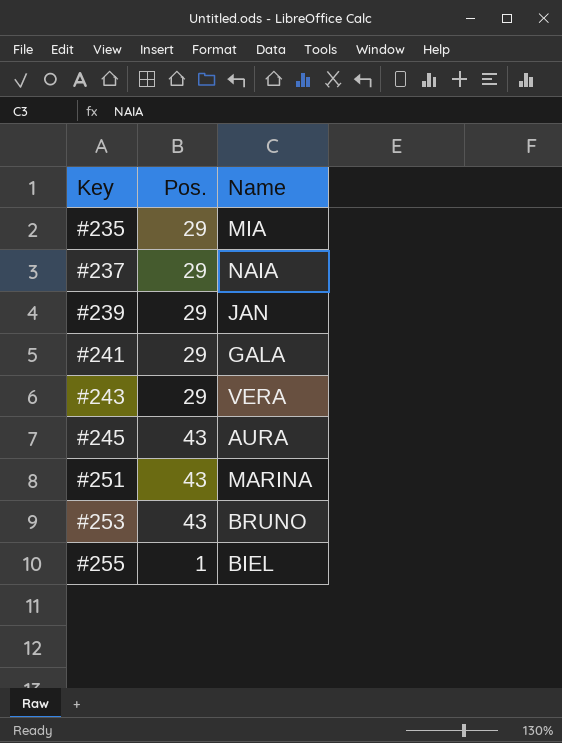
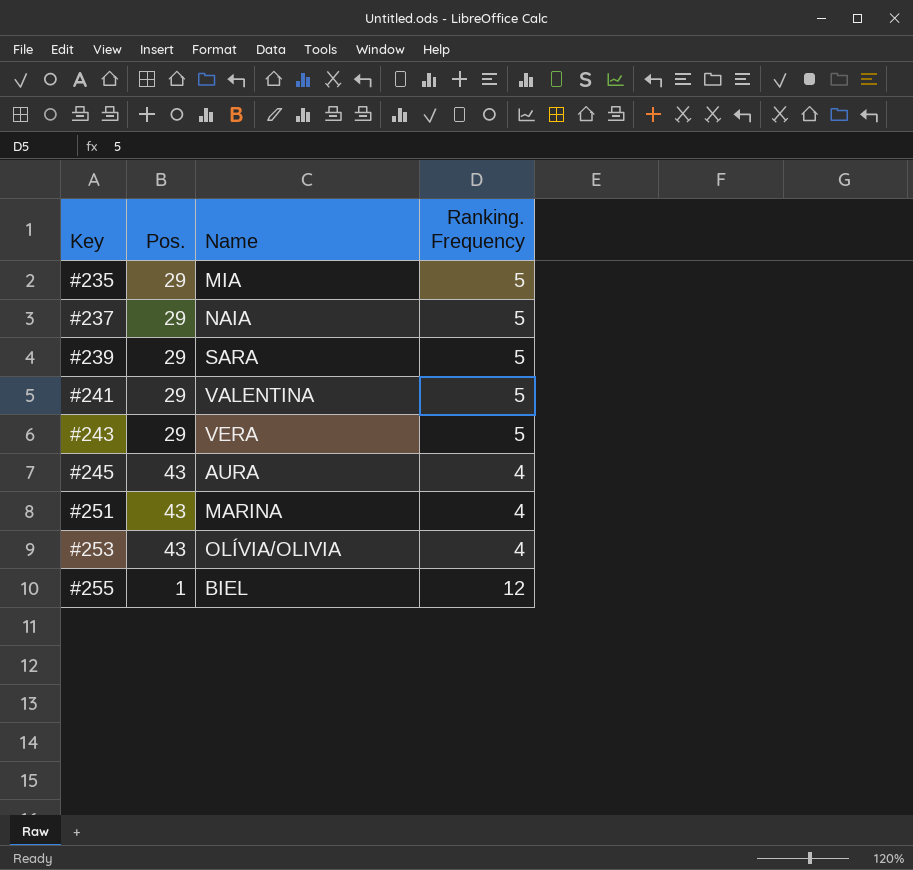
column Ranking. Frequency | position: none -> 4
#239 | Name: JAN -> SARA
#241 | Name: GALA -> VALENTINA
#253 | Name: BRUNO -> OLÍVIA/OLIVIA

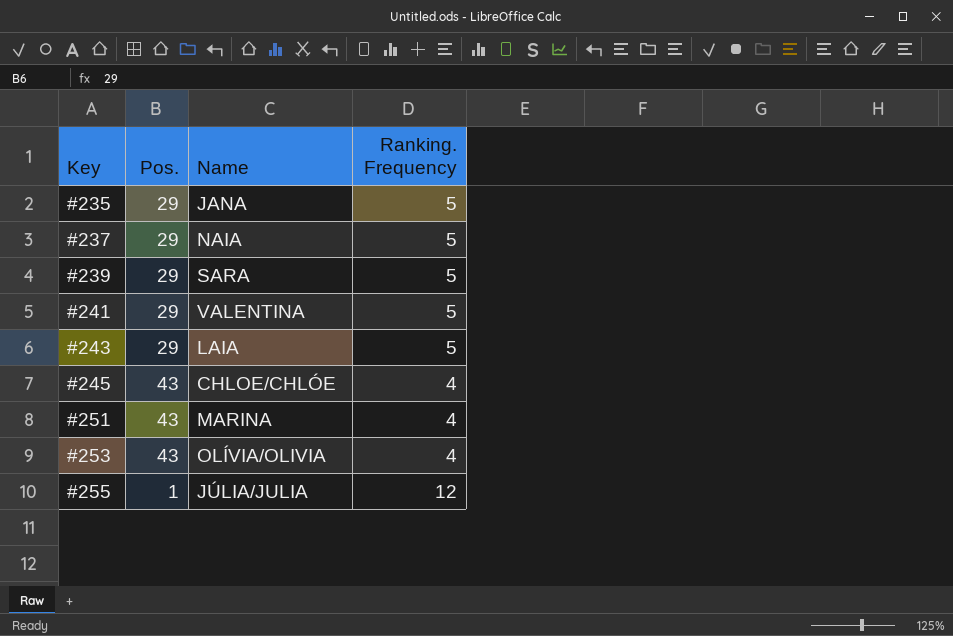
#235 | Name: MIA -> JANA
#243 | Name: VERA -> LAIA
#245 | Name: AURA -> CHLOE/CHLÓE
#255 | Name: BIEL -> JÚLIA/JULIA

